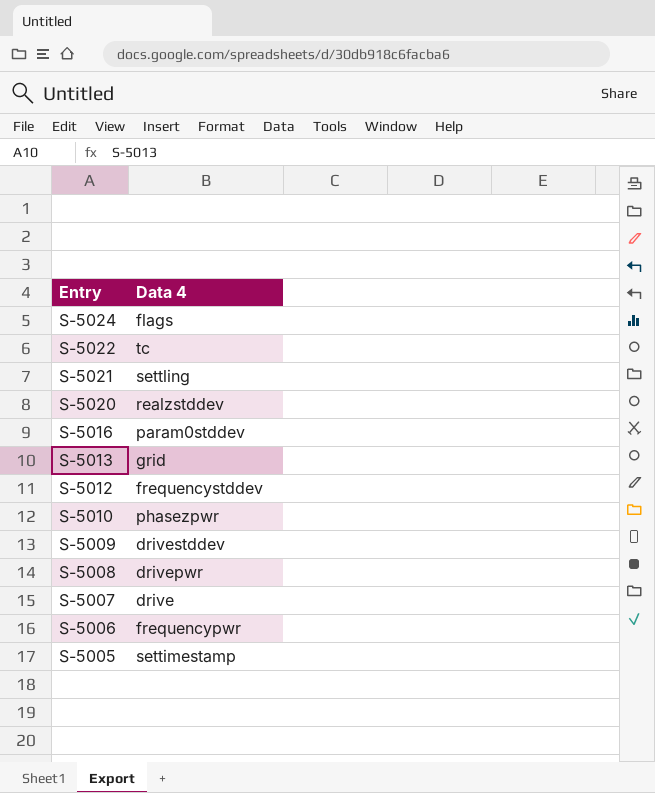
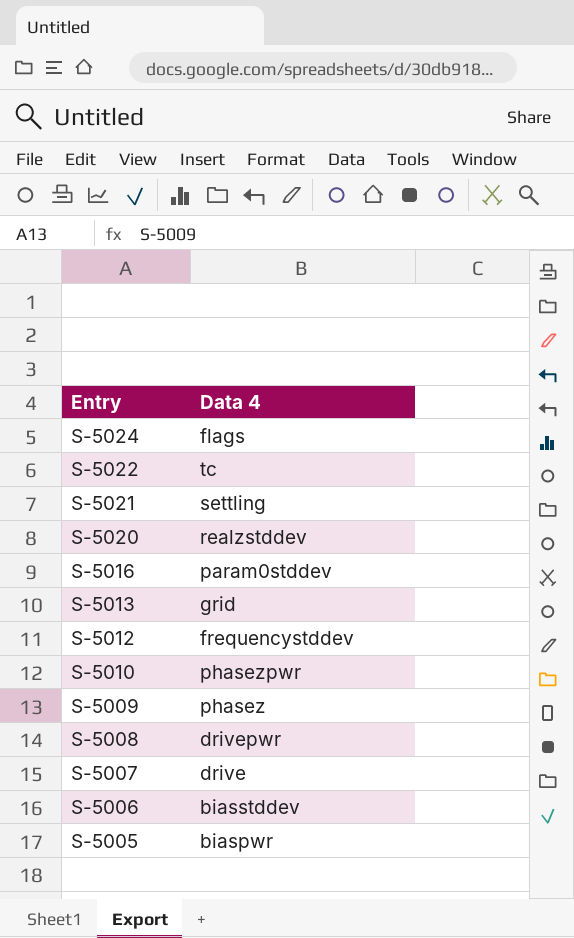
S-5009 | Data 4: drivestddev -> phasez
S-5006 | Data 4: frequencypwr -> biasstddev
S-5005 | Data 4: settimestamp -> biaspwr

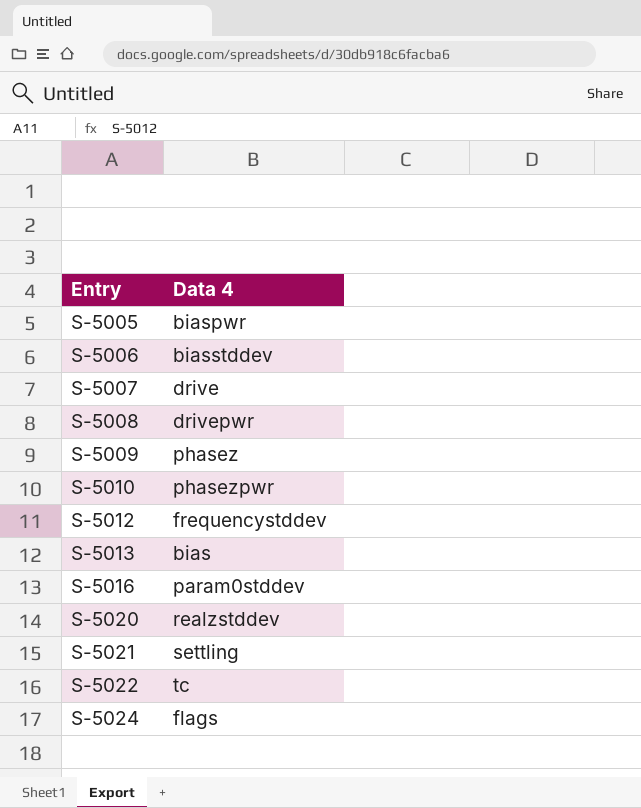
row order: Entry descending -> Entry ascending
S-5013 | Data 4: grid -> bias

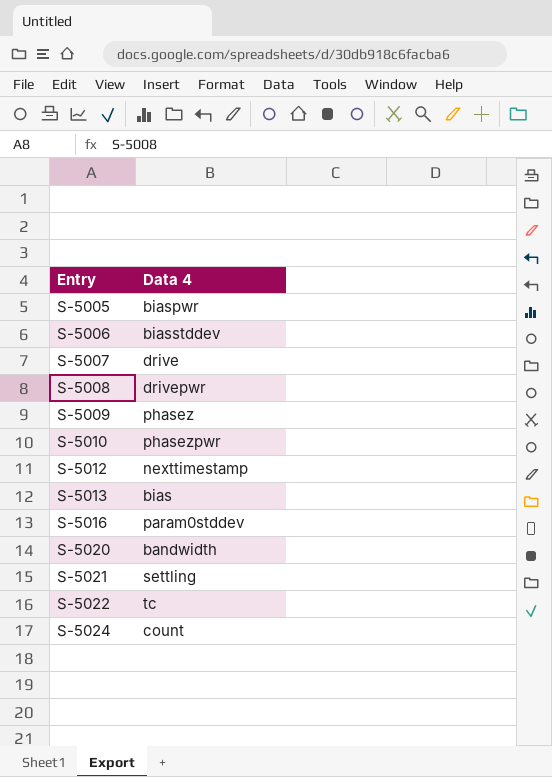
S-5012 | Data 4: frequencystddev -> nexttimestamp
S-5020 | Data 4: realzstddev -> bandwidth
S-5024 | Data 4: flags -> count

